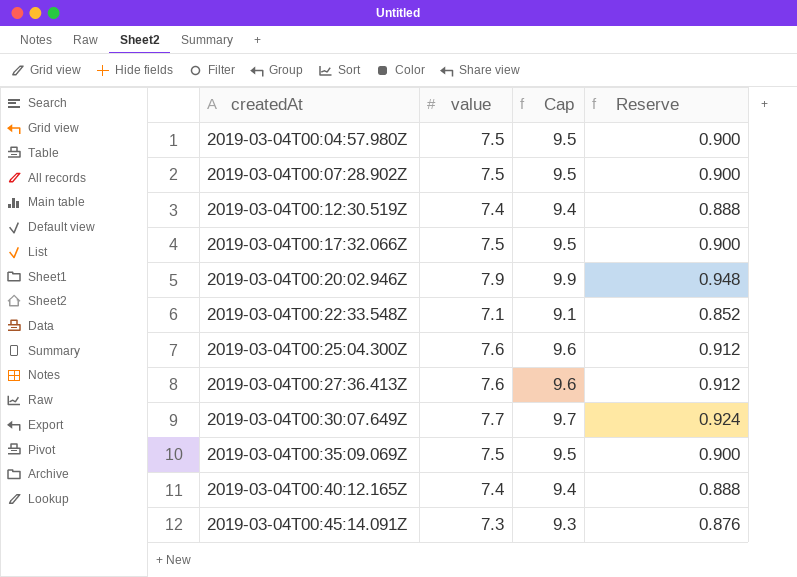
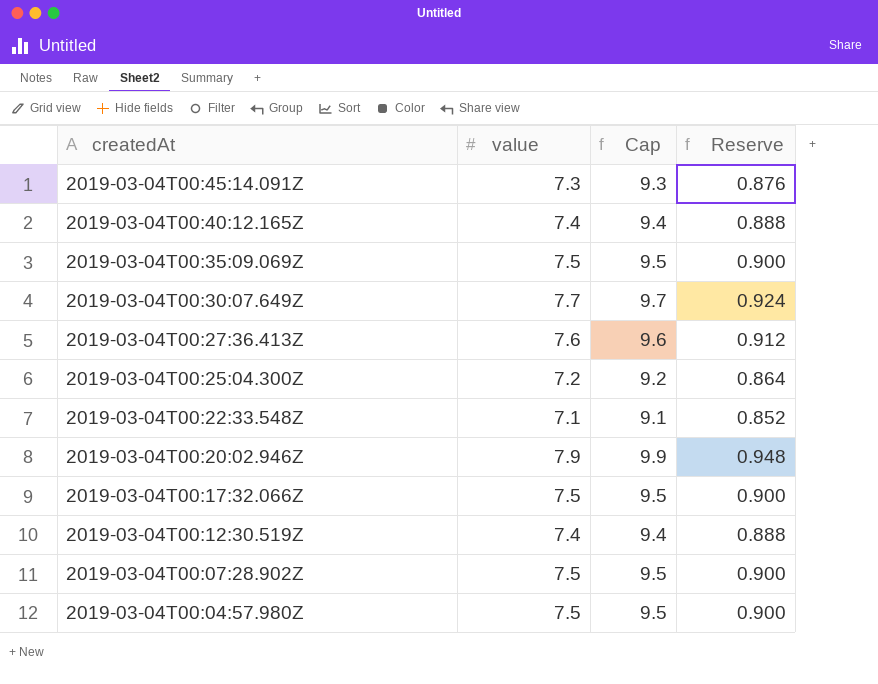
row order: createdAt ascending -> createdAt descending
2019-03-04T00:25:04.300Z | value: 7.6 -> 7.2
2019-03-04T00:25:04.300Z | Cap: 9.6 -> 9.2
2019-03-04T00:25:04.300Z | Reserve: 0.912 -> 0.864

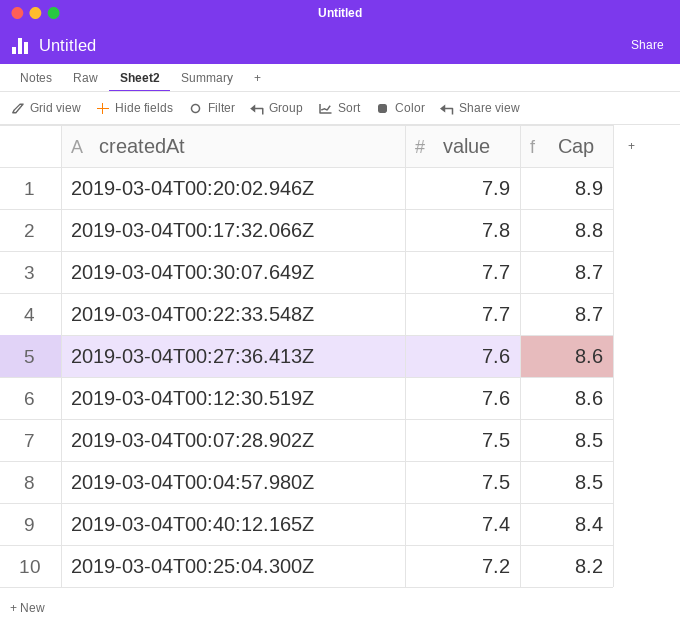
row order: createdAt descending -> value descending
column Reserve | formula: [value] * 0.12 -> none
column Cap | formula: [value] + 2 -> [value] + 1
row 2019-03-04T00:45:14.091Z: 7.3 | 9.3 | 0.876 -> none
row 2019-03-04T00:35:09.069Z: 7.5 | 9.5 | 0.900 -> none
2019-03-04T00:17:32.066Z | value: 7.5 -> 7.8
2019-03-04T00:22:33.548Z | value: 7.1 -> 7.7
2019-03-04T00:12:30.519Z | value: 7.4 -> 7.6

